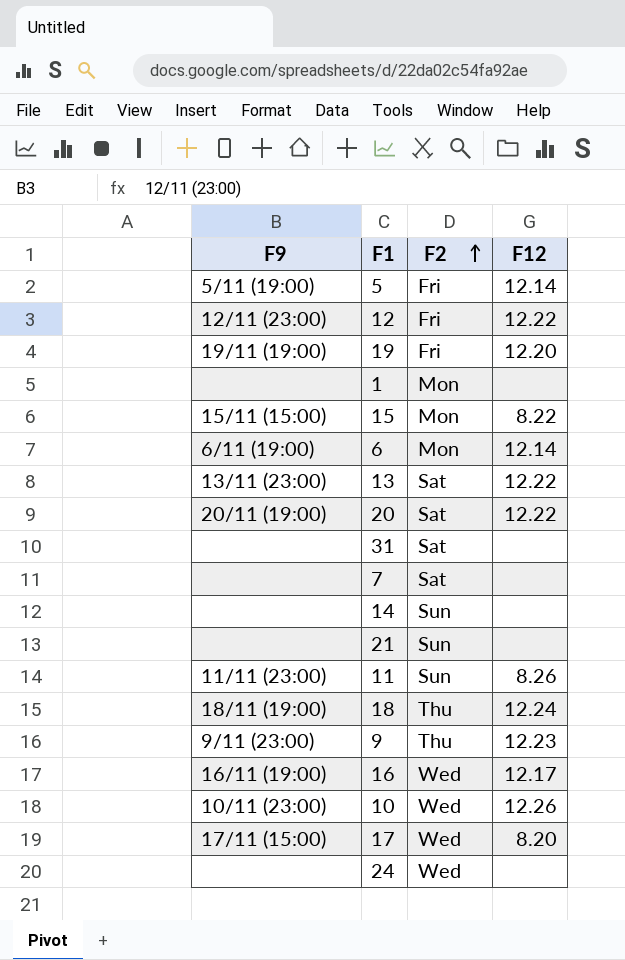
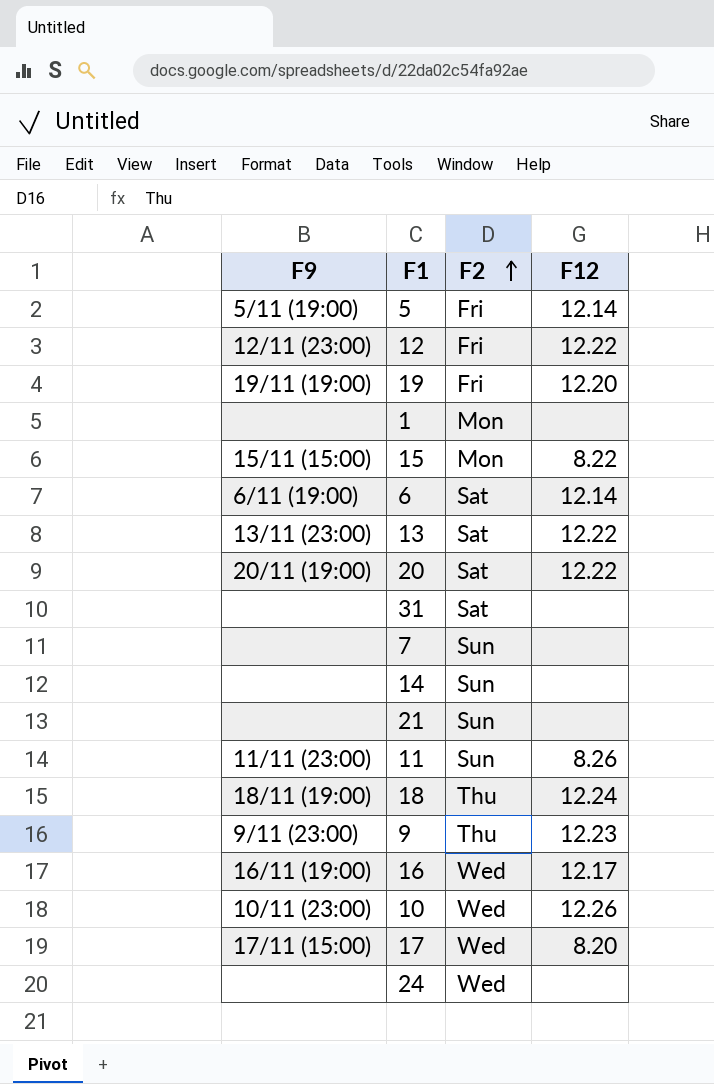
6 | F2: Mon -> Sat
7 | F2: Sat -> Sun

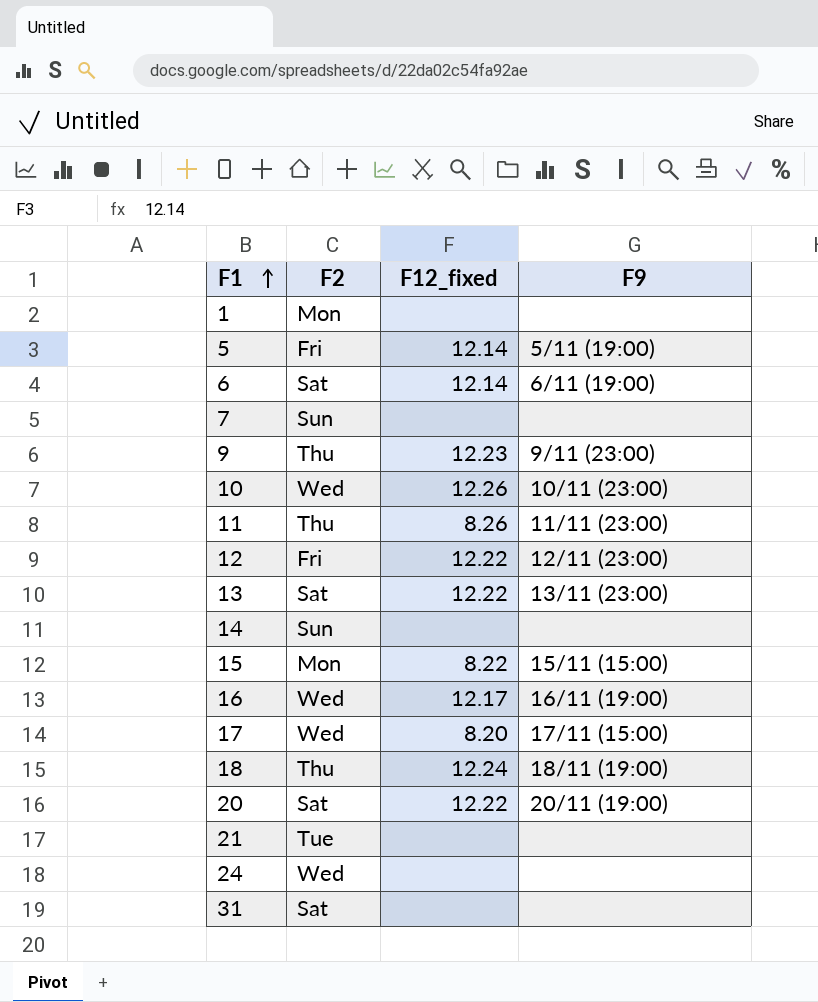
row order: F2 ascending -> F1 ascending
column name: F12 -> F12_fixed
column F9 | position: 1 -> 4
row 19: 19/11 (19:00) | Fri | 12.20 -> none
11 | F2: Sun -> Thu
21 | F2: Sun -> Tue

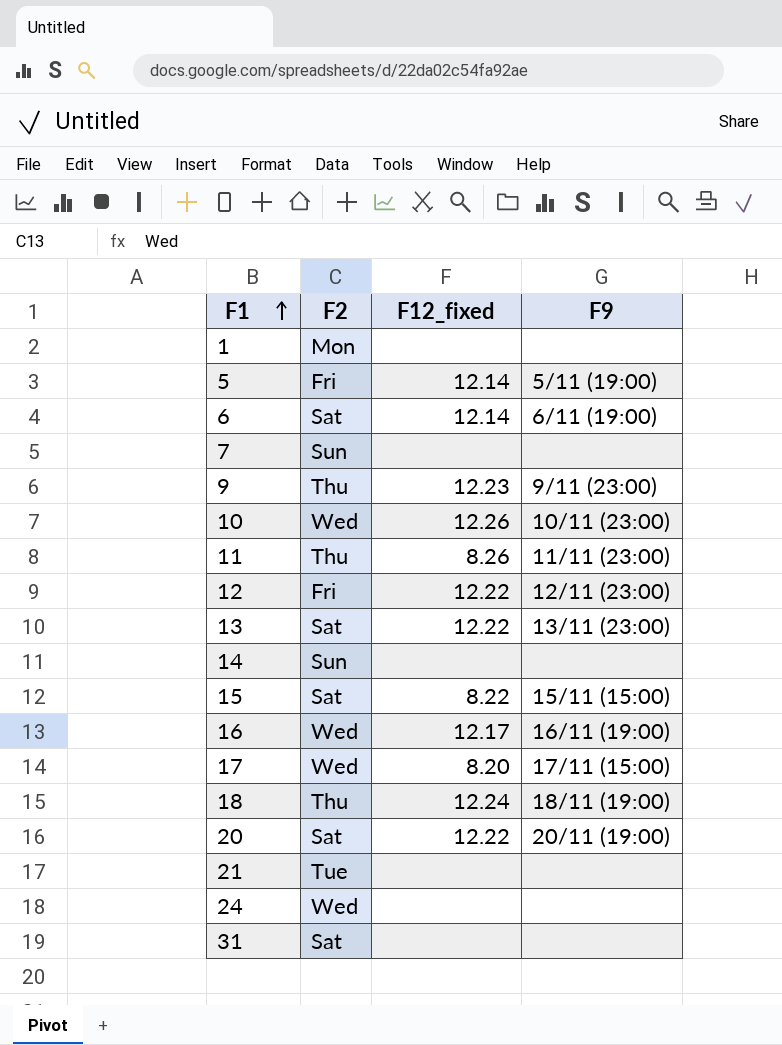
15 | F2: Mon -> Sat

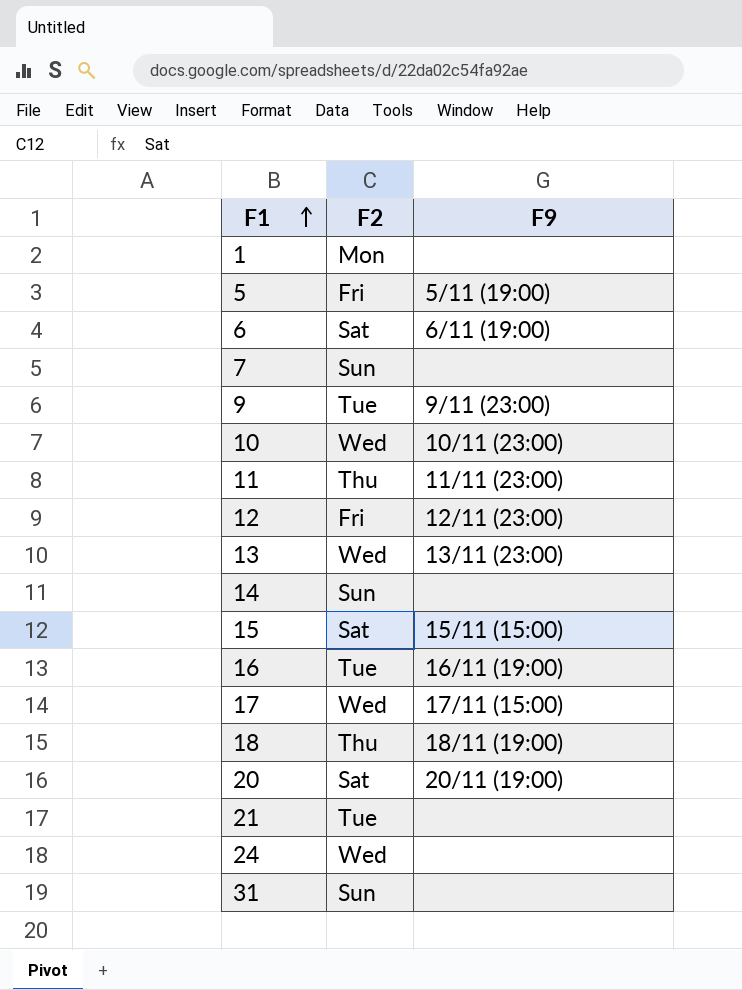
column F12_fixed | position: 3 -> none
9 | F2: Thu -> Tue
13 | F2: Sat -> Wed
16 | F2: Wed -> Tue
31 | F2: Sat -> Sun

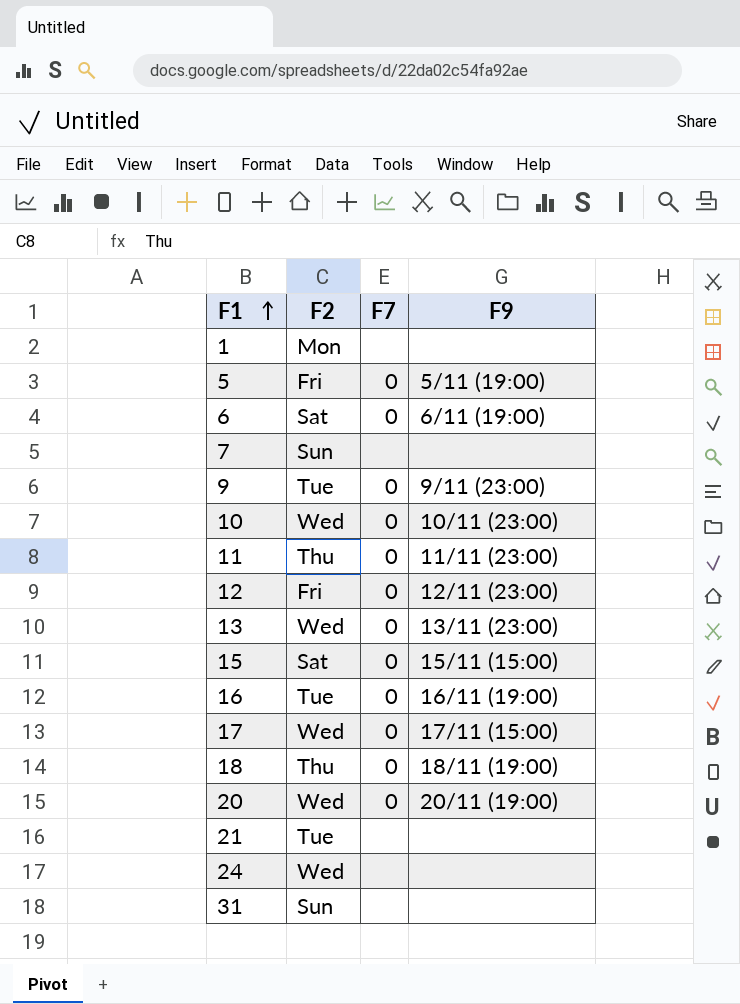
column F7 | position: none -> 3
row 14: Sun | none -> none
20 | F2: Sat -> Wed

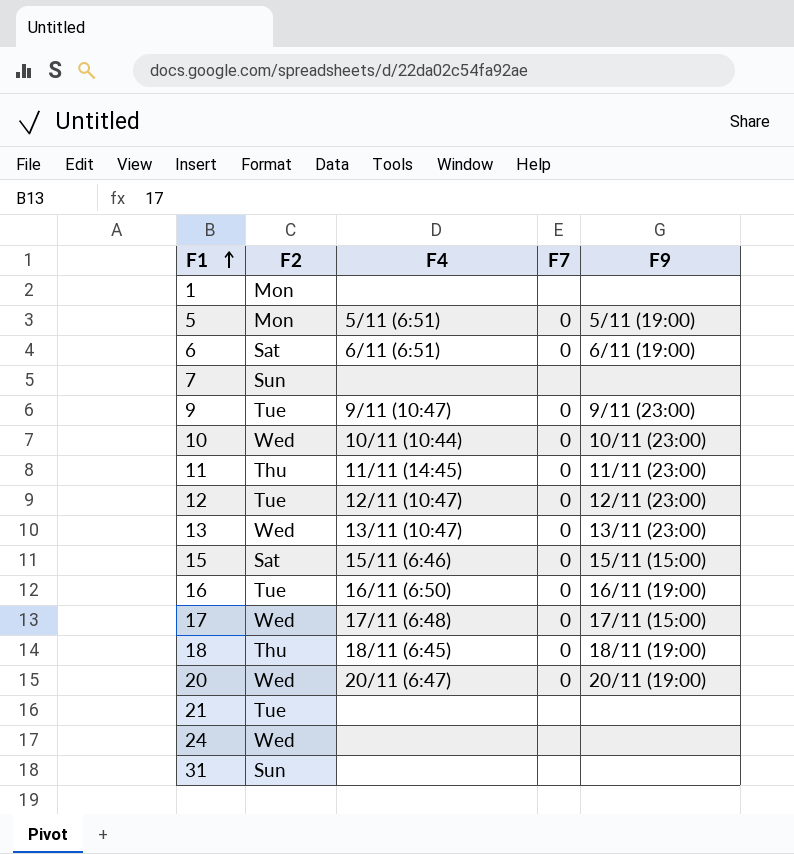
column F4 | position: none -> 3
5 | F2: Fri -> Mon
12 | F2: Fri -> Tue

